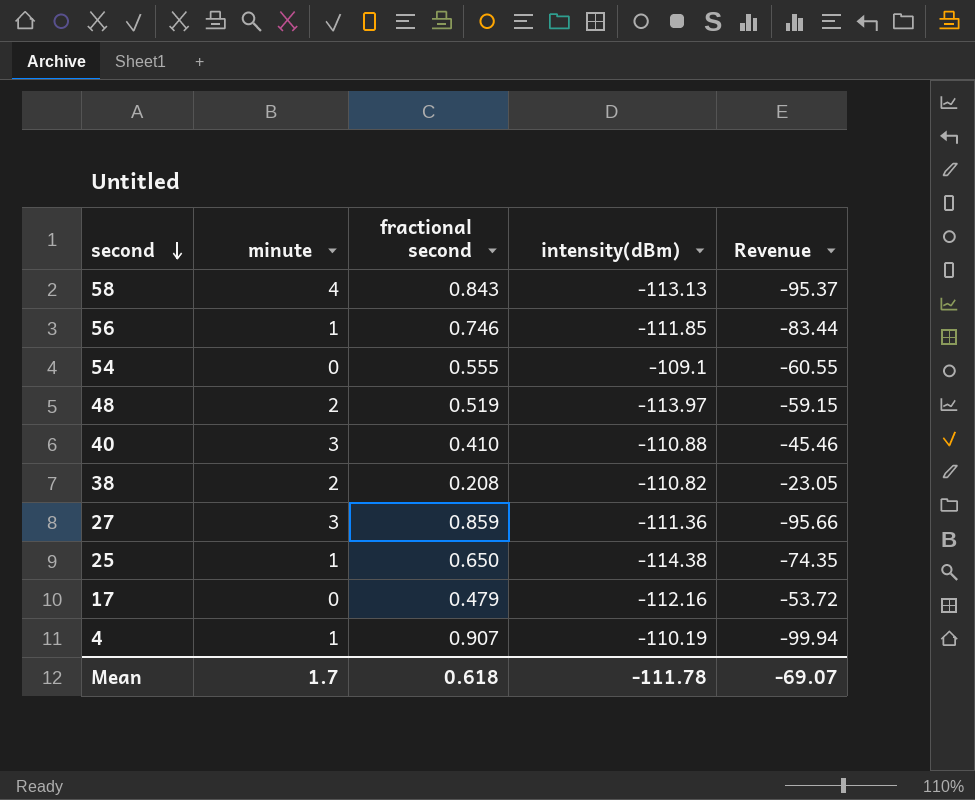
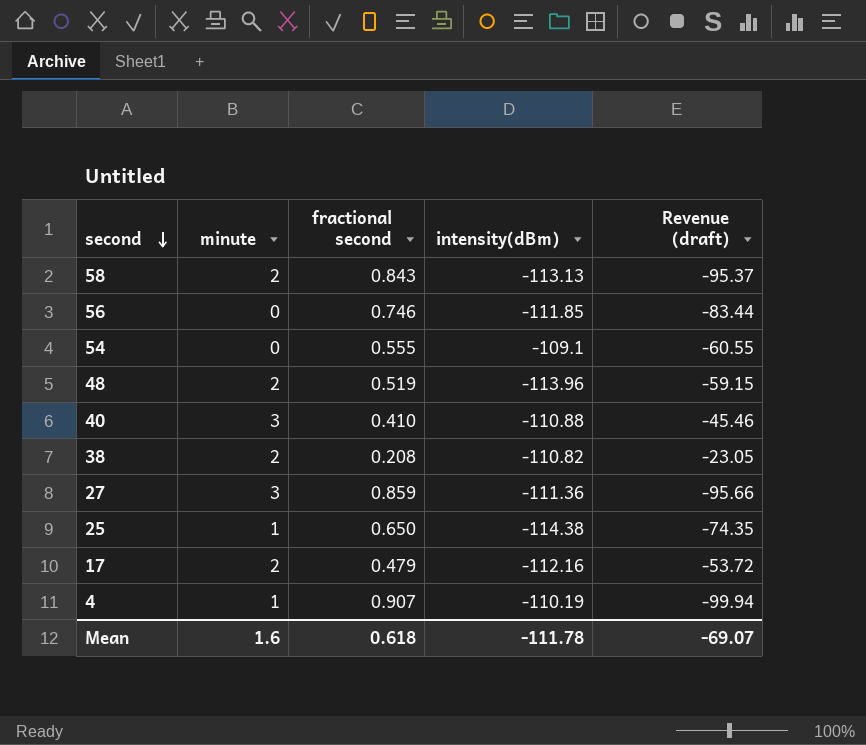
column name: Revenue -> Revenue (draft)
58 | minute: 4 -> 2
56 | minute: 1 -> 0
48 | intensity(dBm): -113.97 -> -113.96
17 | minute: 0 -> 2
Mean | minute: 1.7 -> 1.6

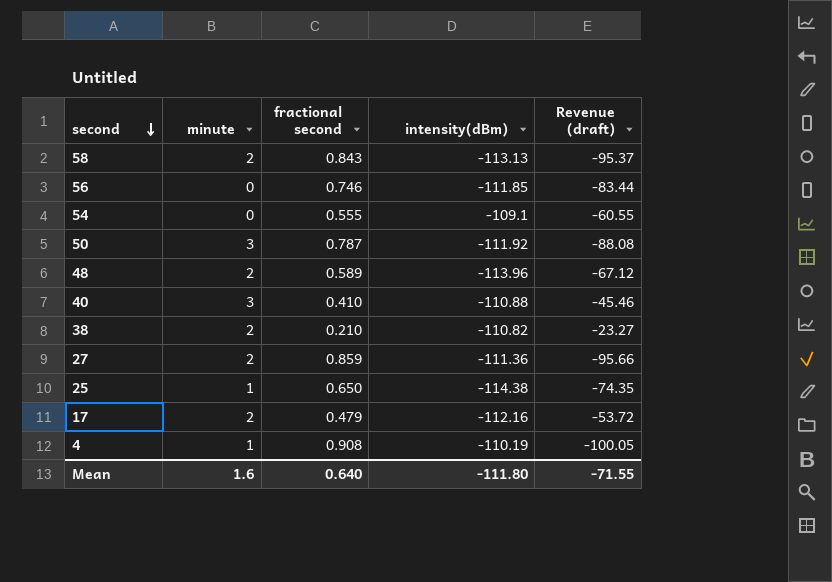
row 50: none -> 3 | 0.787 | -111.92 | -88.08
48 | fractional second: 0.519 -> 0.589
48 | Revenue (draft): -59.15 -> -67.12
38 | fractional second: 0.208 -> 0.210
38 | Revenue (draft): -23.05 -> -23.27
27 | minute: 3 -> 2
4 | fractional second: 0.907 -> 0.908
4 | Revenue (draft): -99.94 -> -100.05
Mean | fractional second: 0.618 -> 0.640
Mean | intensity(dBm): -111.78 -> -111.80
Mean | Revenue (draft): -69.07 -> -71.55

